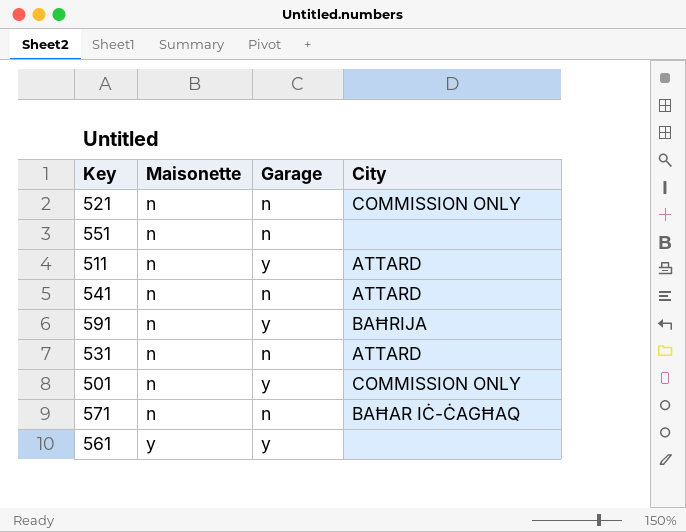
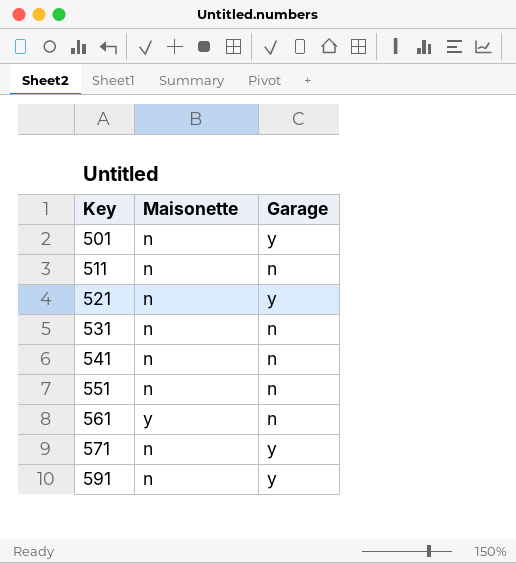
row order: Maisonette ascending -> Key ascending
column City | position: 4 -> none
511 | Garage: y -> n
521 | Garage: n -> y
561 | Garage: y -> n
571 | Garage: n -> y

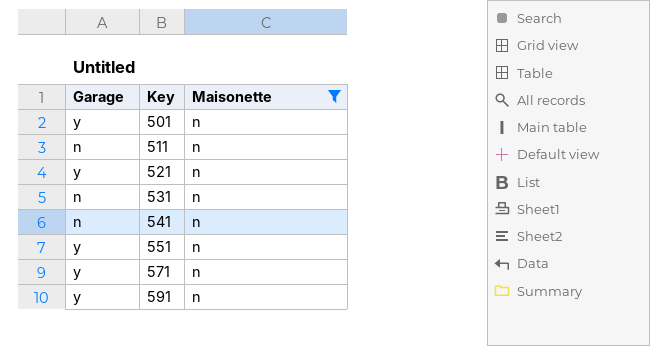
filter: none -> Maisonette = n
column Garage | position: 3 -> 1
551 | Garage: n -> y

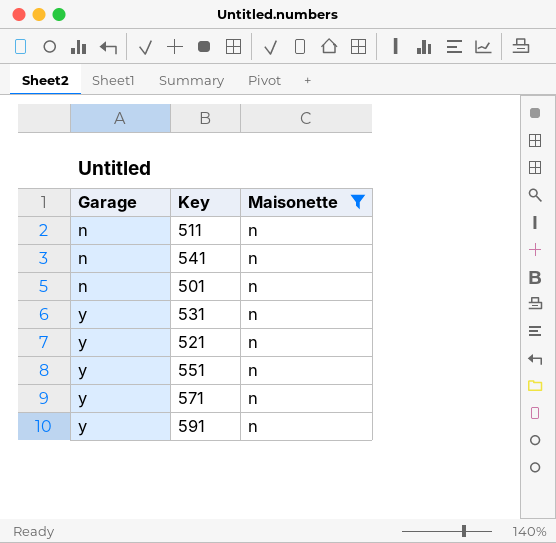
row order: Key ascending -> Garage ascending
501 | Garage: y -> n
531 | Garage: n -> y

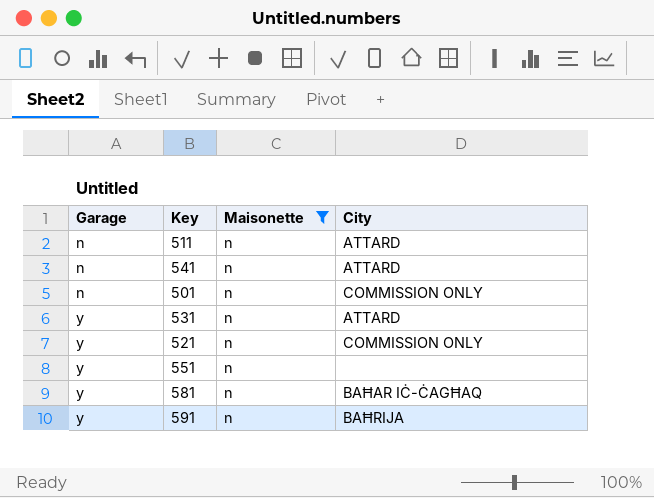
column City | position: none -> 4
row 571: y | n -> none
row 581: none -> y | n | BAĦAR IĊ-ĊAGĦAQ

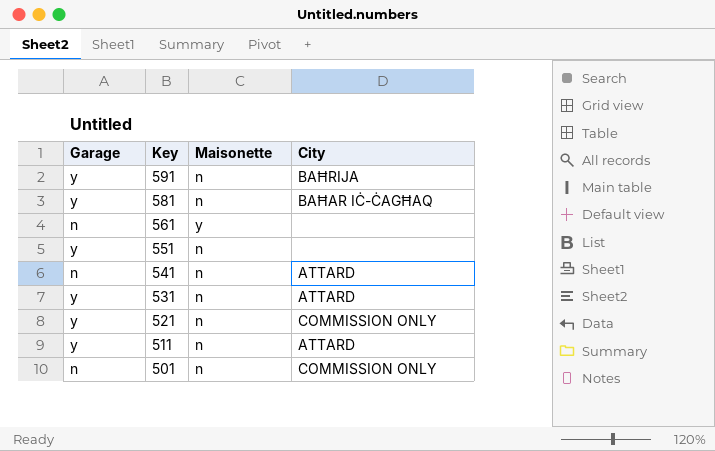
filter: Maisonette = n -> none
row order: Garage ascending -> Key descending
511 | Garage: n -> y

